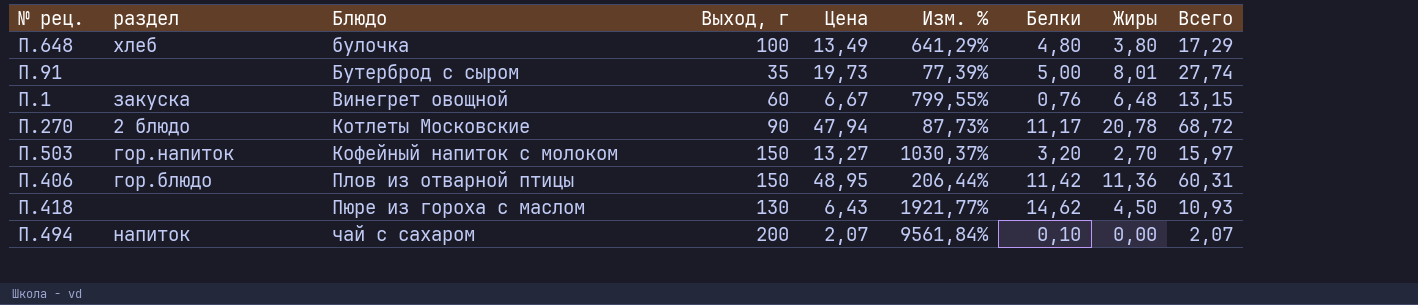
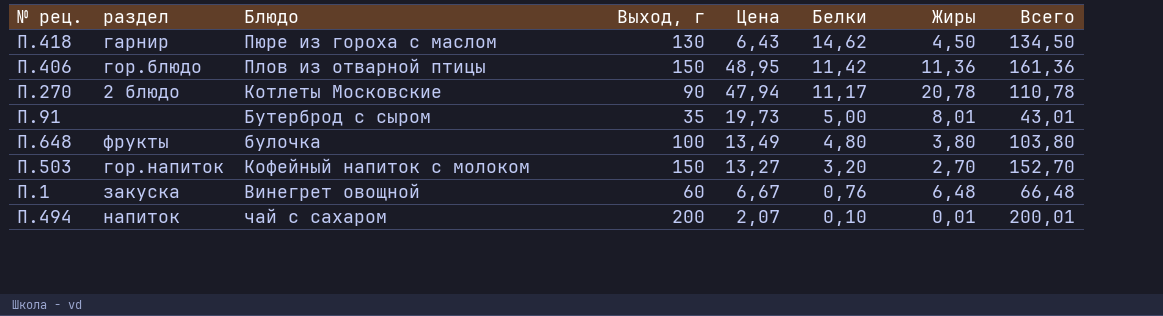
row order: Блюдо ascending -> Белки descending
column Изм. % | formula: ([Выход, г] - [Цена]) / [Цена] -> none
column Всего | formula: [Цена] + [Жиры] -> [Выход, г] + [Жиры]
П.418 | раздел: none -> гарнир
П.648 | раздел: хлеб -> фрукты
П.494 | Жиры: 0,00 -> 0,01

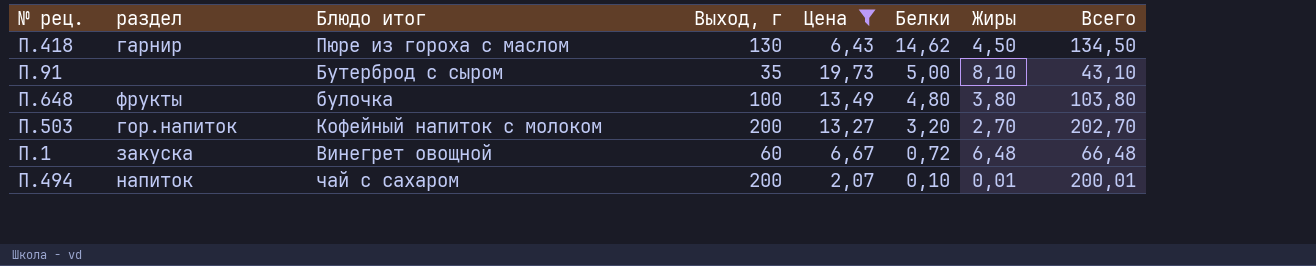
filter: none -> Цена <= 19,73
column name: Блюдо -> Блюдо итог
П.91 | Жиры: 8,01 -> 8,10
П.91 | Всего: 43,01 -> 43,10
П.503 | Выход, г: 150 -> 200
П.503 | Всего: 152,70 -> 202,70
П.1 | Белки: 0,76 -> 0,72

